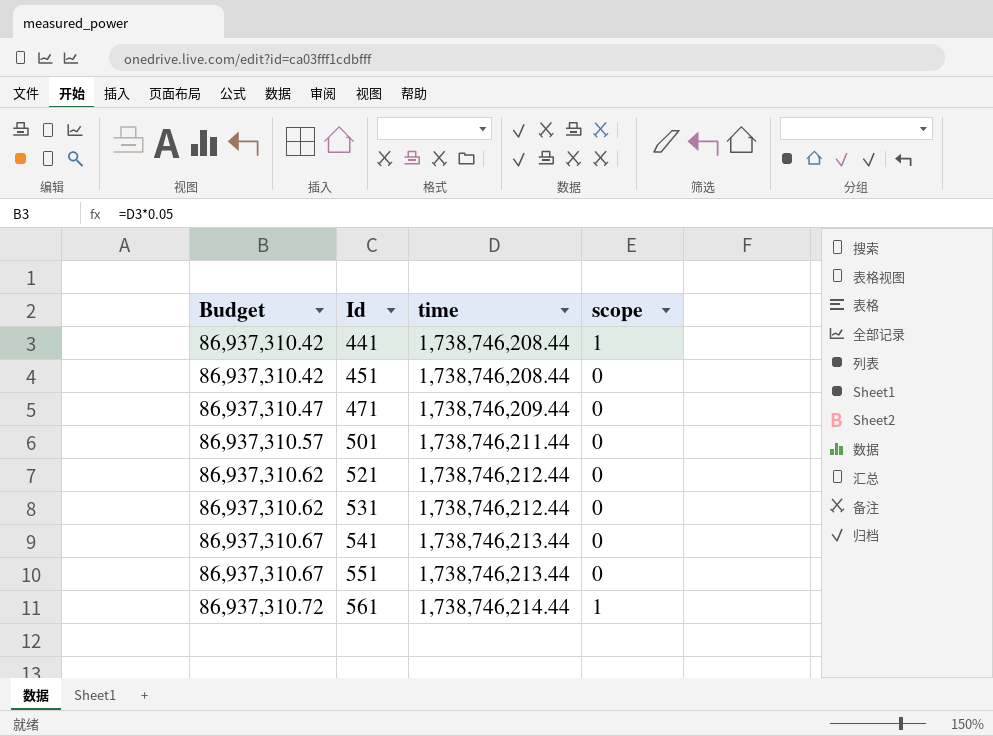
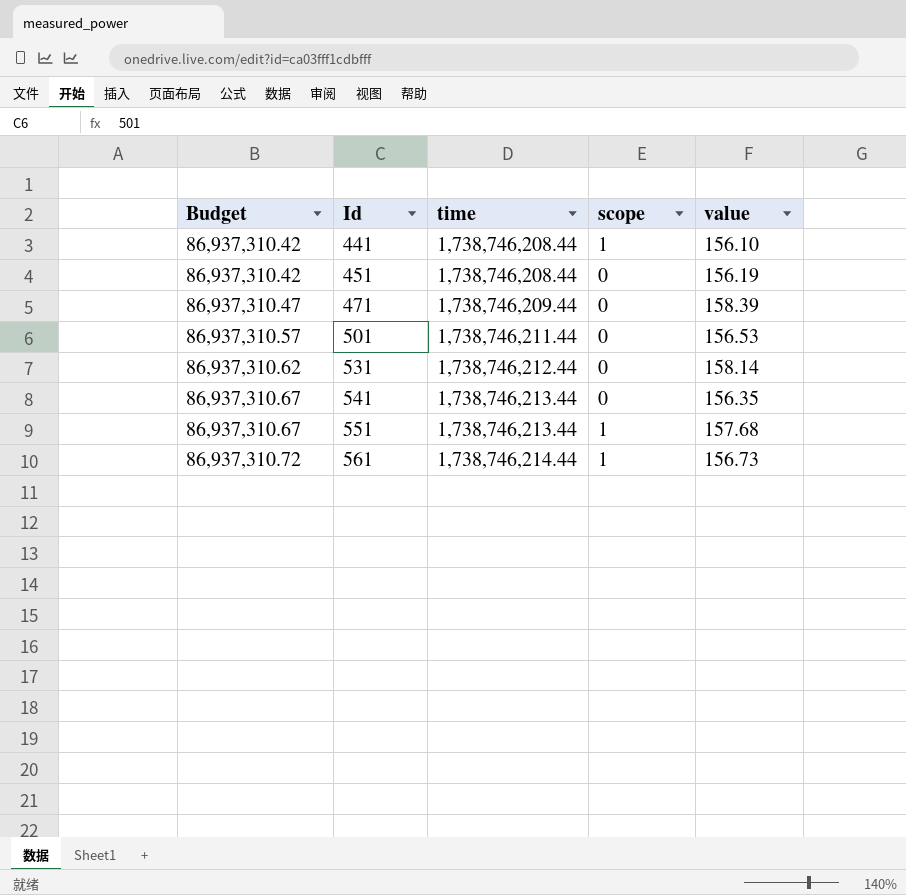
column value | position: none -> 5
row 521: 86,937,310.62 | 1,738,746,212.44 | 0 -> none
551 | scope: 0 -> 1

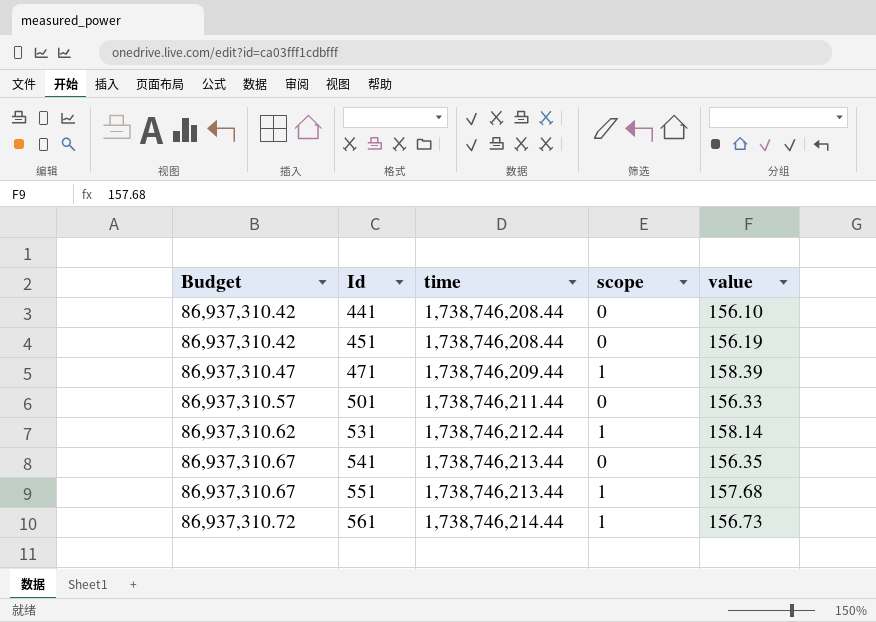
441 | scope: 1 -> 0
471 | scope: 0 -> 1
501 | value: 156.53 -> 156.33
531 | scope: 0 -> 1

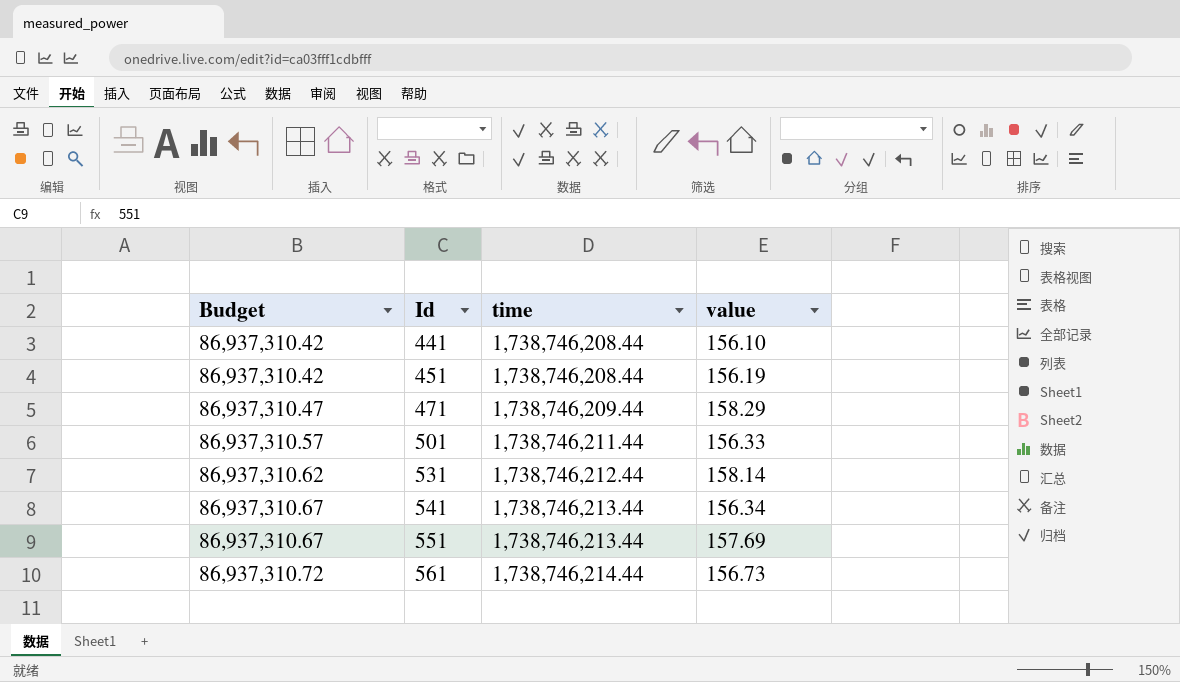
column scope | position: 4 -> none
471 | value: 158.39 -> 158.29
541 | value: 156.35 -> 156.34
551 | value: 157.68 -> 157.69

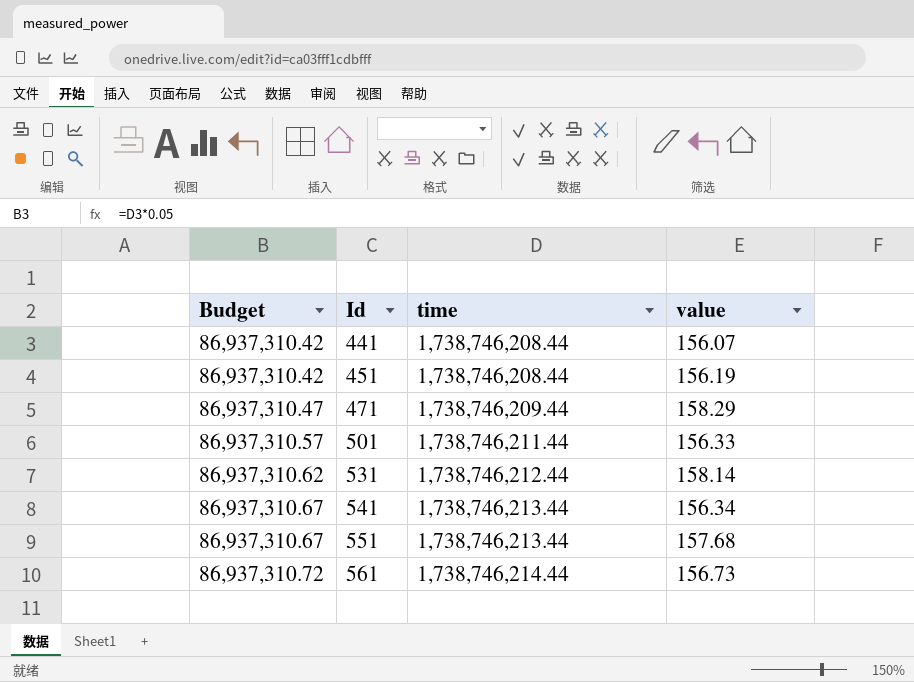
441 | value: 156.10 -> 156.07
551 | value: 157.69 -> 157.68

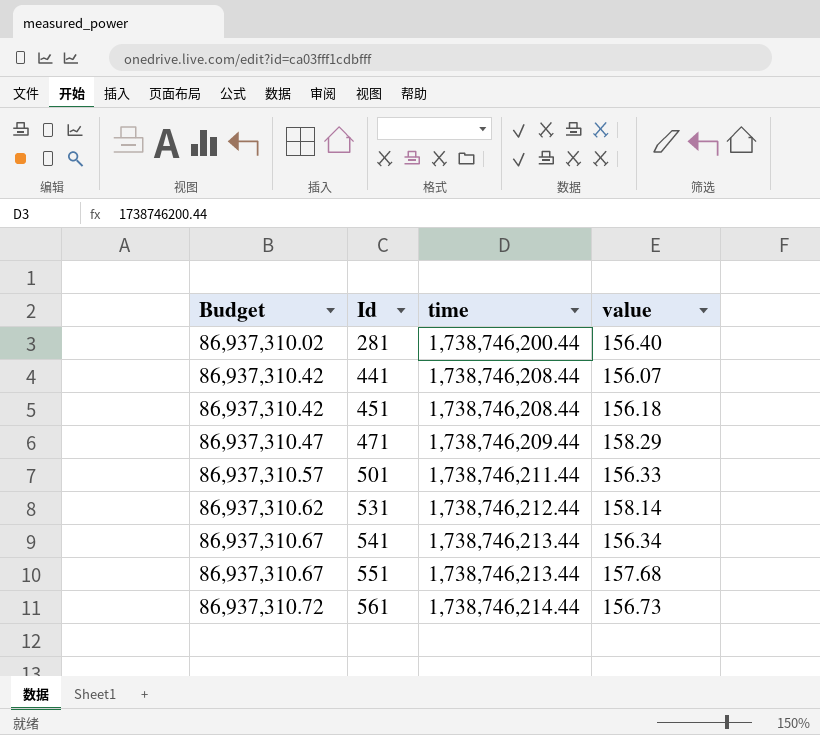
row 281: none -> 86,937,310.02 | 1,738,746,200.44 | 156.40
451 | value: 156.19 -> 156.18

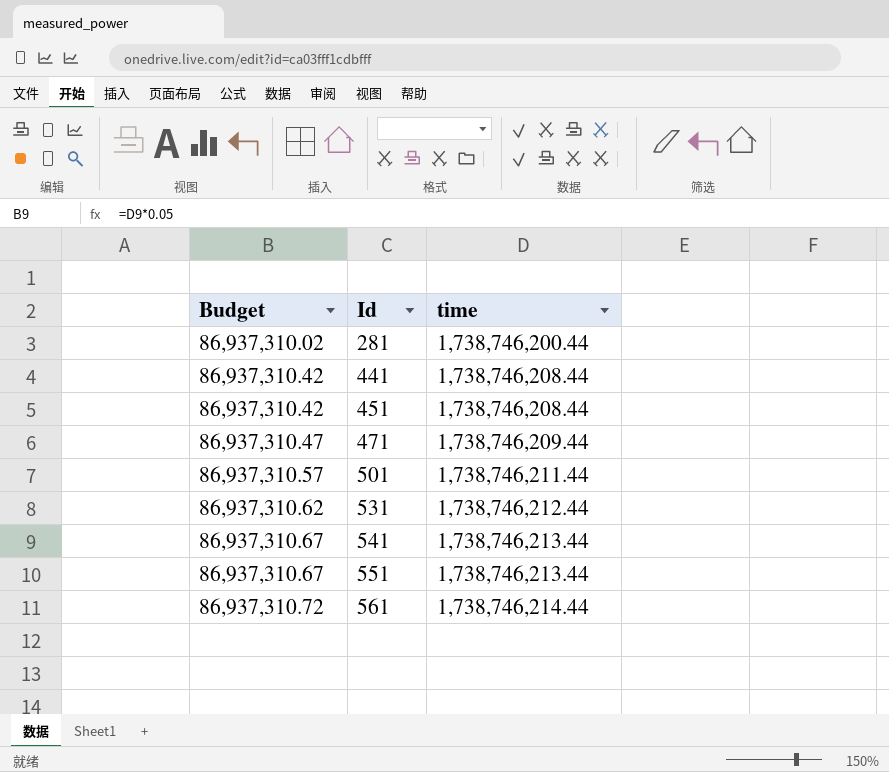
column value | position: 4 -> none

